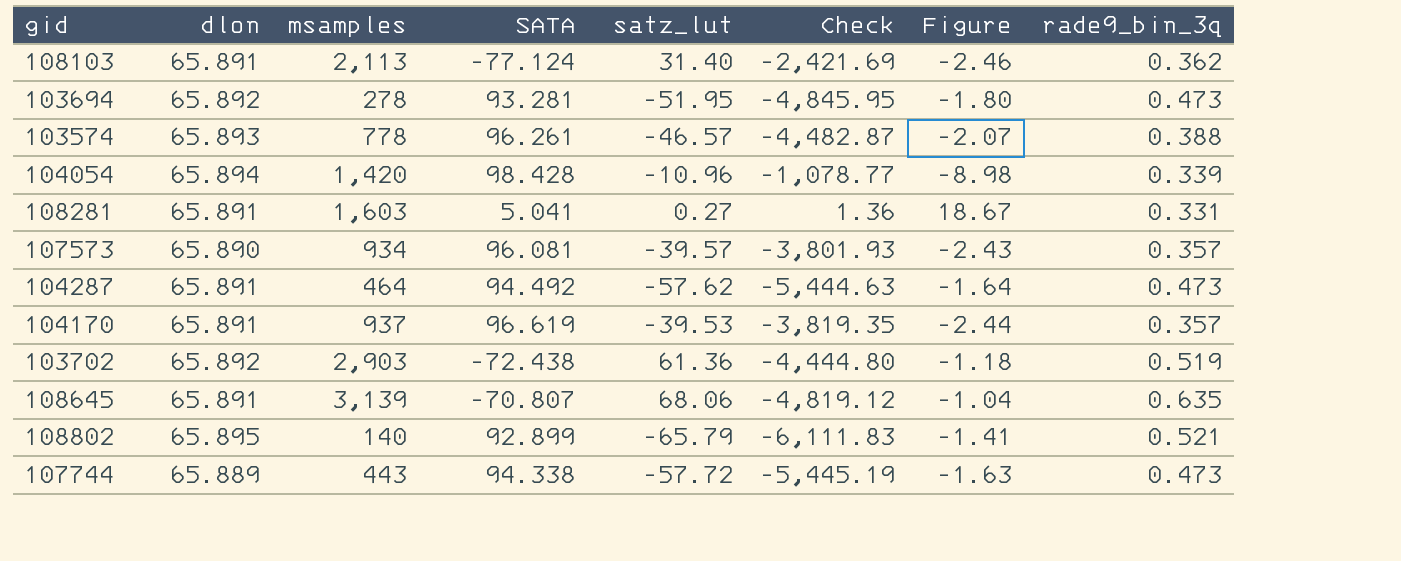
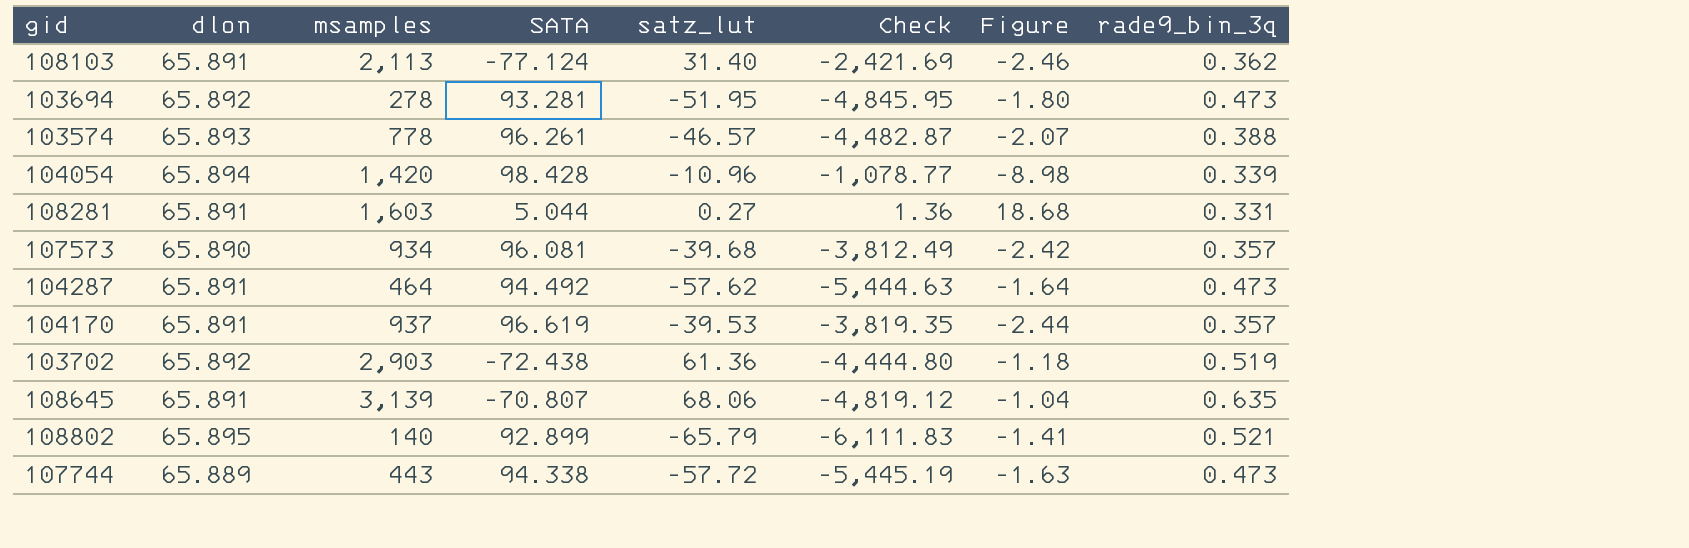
108281 | SATA: 5.041 -> 5.044
108281 | Figure: 18.67 -> 18.68
107573 | satz_lut: -39.57 -> -39.68
107573 | Check: -3,801.93 -> -3,812.49
107573 | Figure: -2.43 -> -2.42

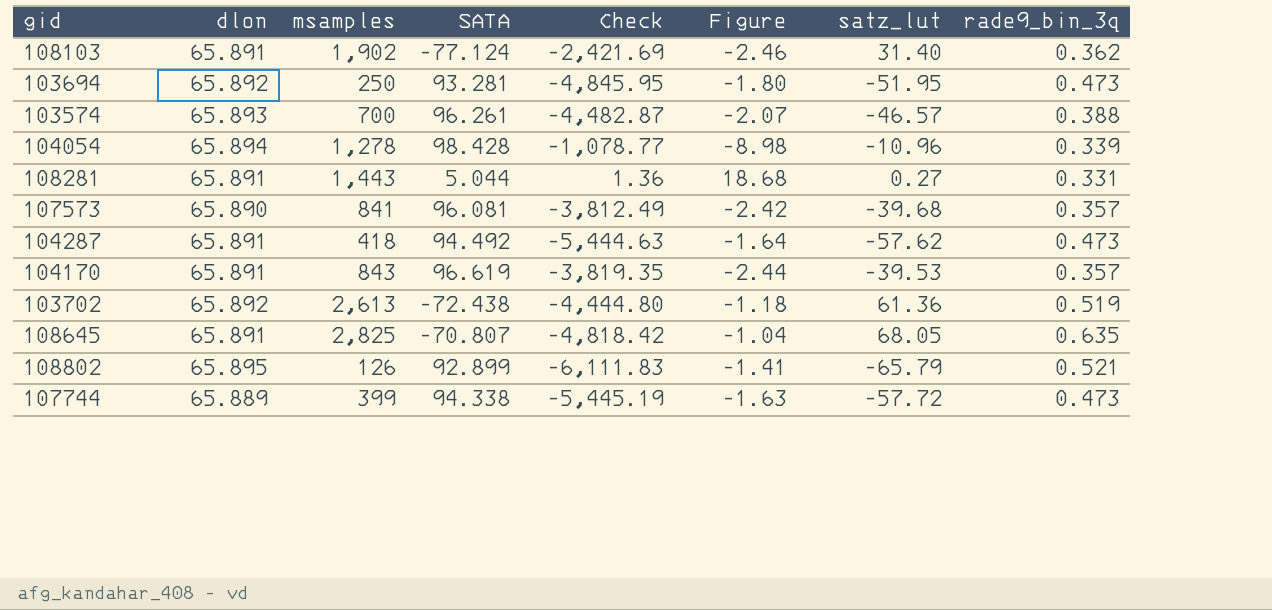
column satz_lut | position: 5 -> 7
108103 | msamples: 2,113 -> 1,902
103694 | msamples: 278 -> 250
103574 | msamples: 778 -> 700
104054 | msamples: 1,420 -> 1,278
108281 | msamples: 1,603 -> 1,443
107573 | msamples: 934 -> 841
104287 | msamples: 464 -> 418
104170 | msamples: 937 -> 843
103702 | msamples: 2,903 -> 2,613
108645 | msamples: 3,139 -> 2,825
108645 | Check: -4,819.12 -> -4,818.42
108645 | satz_lut: 68.06 -> 68.05
108802 | msamples: 140 -> 126
107744 | msamples: 443 -> 399

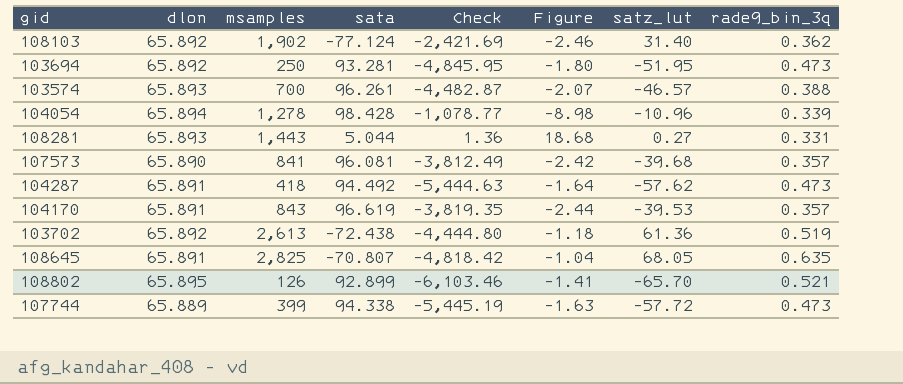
column name: SATA -> sata
108103 | dlon: 65.891 -> 65.892
108281 | dlon: 65.891 -> 65.893
108802 | Check: -6,111.83 -> -6,103.46
108802 | satz_lut: -65.79 -> -65.70

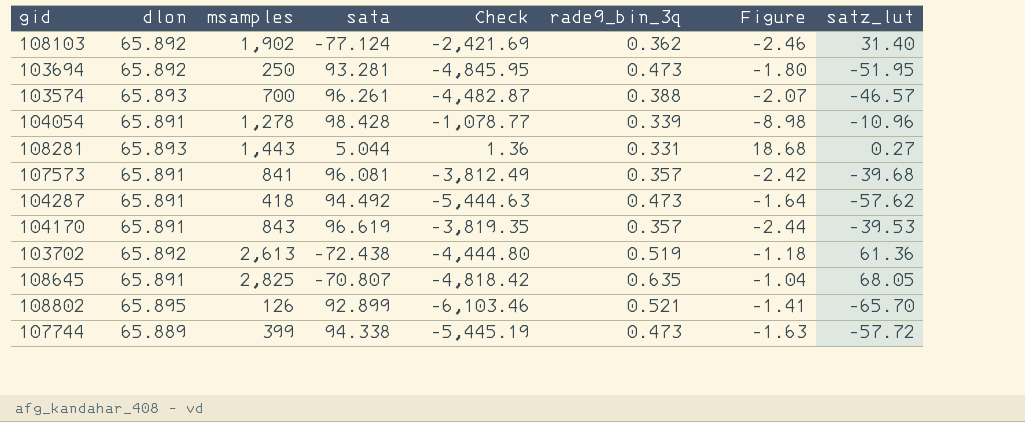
column rade9_bin_3q | position: 8 -> 6
104054 | dlon: 65.894 -> 65.891
107573 | dlon: 65.890 -> 65.891

